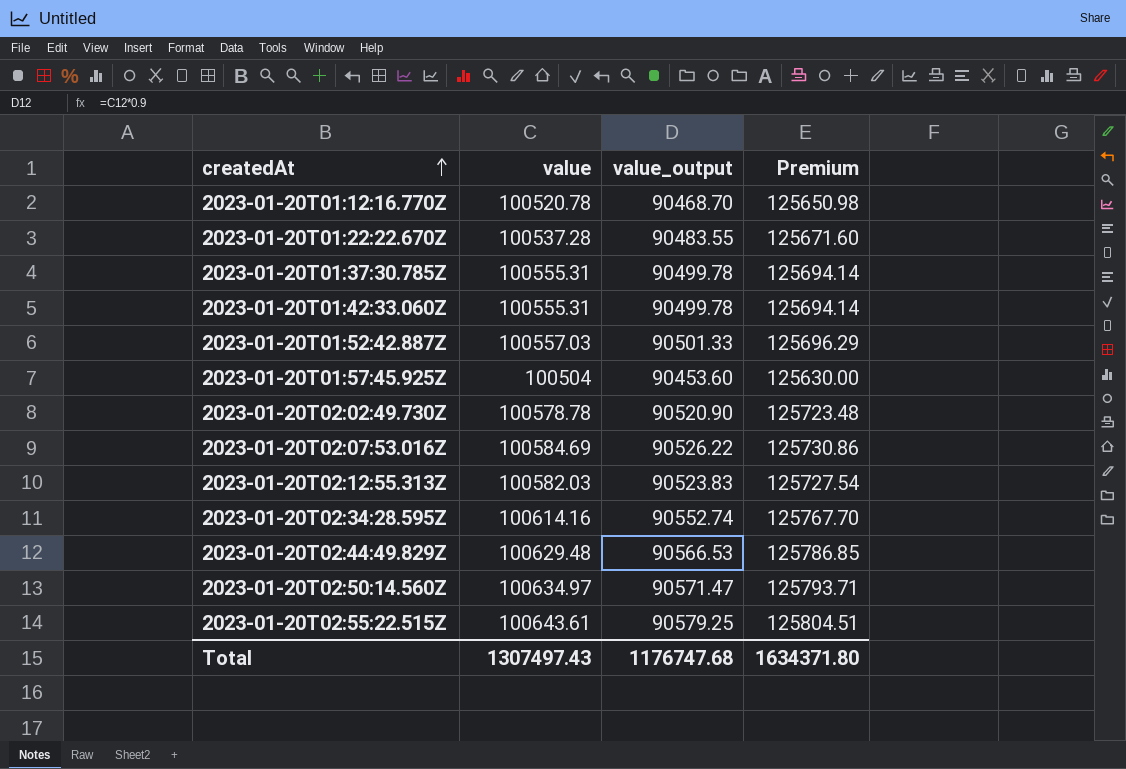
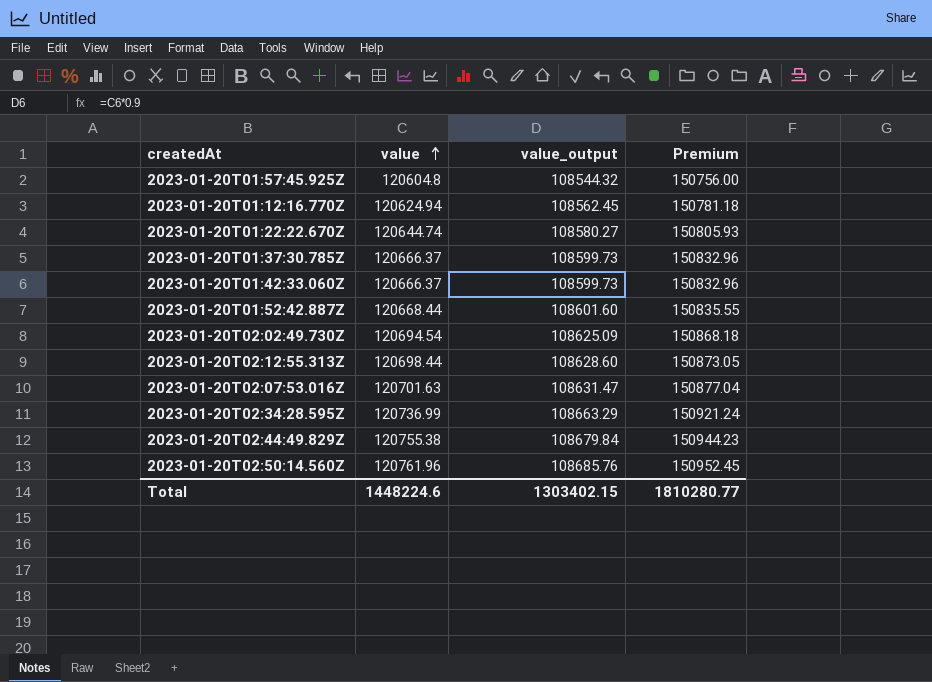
row order: createdAt ascending -> value ascending
row 2023-01-20T02:55:22.515Z: 100643.61 | 90579.25 | 125804.51 -> none
2023-01-20T01:57:45.925Z | value: 100504 -> 120604.8
2023-01-20T01:57:45.925Z | value_output: 90453.60 -> 108544.32
2023-01-20T01:57:45.925Z | Premium: 125630.00 -> 150756.00
2023-01-20T01:12:16.770Z | value: 100520.78 -> 120624.94
2023-01-20T01:12:16.770Z | value_output: 90468.70 -> 108562.45
2023-01-20T01:12:16.770Z | Premium: 125650.98 -> 150781.18
2023-01-20T01:22:22.670Z | value: 100537.28 -> 120644.74
2023-01-20T01:22:22.670Z | value_output: 90483.55 -> 108580.27
2023-01-20T01:22:22.670Z | Premium: 125671.60 -> 150805.93
2023-01-20T01:37:30.785Z | value: 100555.31 -> 120666.37
2023-01-20T01:37:30.785Z | value_output: 90499.78 -> 108599.73
2023-01-20T01:37:30.785Z | Premium: 125694.14 -> 150832.96
2023-01-20T01:42:33.060Z | value: 100555.31 -> 120666.37
2023-01-20T01:42:33.060Z | value_output: 90499.78 -> 108599.73
2023-01-20T01:42:33.060Z | Premium: 125694.14 -> 150832.96
2023-01-20T01:52:42.887Z | value: 100557.03 -> 120668.44
2023-01-20T01:52:42.887Z | value_output: 90501.33 -> 108601.60
2023-01-20T01:52:42.887Z | Premium: 125696.29 -> 150835.55
2023-01-20T02:02:49.730Z | value: 100578.78 -> 120694.54
2023-01-20T02:02:49.730Z | value_output: 90520.90 -> 108625.09
2023-01-20T02:02:49.730Z | Premium: 125723.48 -> 150868.18
2023-01-20T02:12:55.313Z | value: 100582.03 -> 120698.44
2023-01-20T02:12:55.313Z | value_output: 90523.83 -> 108628.60
2023-01-20T02:12:55.313Z | Premium: 125727.54 -> 150873.05
2023-01-20T02:07:53.016Z | value: 100584.69 -> 120701.63
2023-01-20T02:07:53.016Z | value_output: 90526.22 -> 108631.47
2023-01-20T02:07:53.016Z | Premium: 125730.86 -> 150877.04
2023-01-20T02:34:28.595Z | value: 100614.16 -> 120736.99
2023-01-20T02:34:28.595Z | value_output: 90552.74 -> 108663.29
2023-01-20T02:34:28.595Z | Premium: 125767.70 -> 150921.24
2023-01-20T02:44:49.829Z | value: 100629.48 -> 120755.38
2023-01-20T02:44:49.829Z | value_output: 90566.53 -> 108679.84
2023-01-20T02:44:49.829Z | Premium: 125786.85 -> 150944.23
2023-01-20T02:50:14.560Z | value: 100634.97 -> 120761.96
2023-01-20T02:50:14.560Z | value_output: 90571.47 -> 108685.76
2023-01-20T02:50:14.560Z | Premium: 125793.71 -> 150952.45
Total | value: 1307497.43 -> 1448224.6
Total | value_output: 1176747.68 -> 1303402.15
Total | Premium: 1634371.80 -> 1810280.77

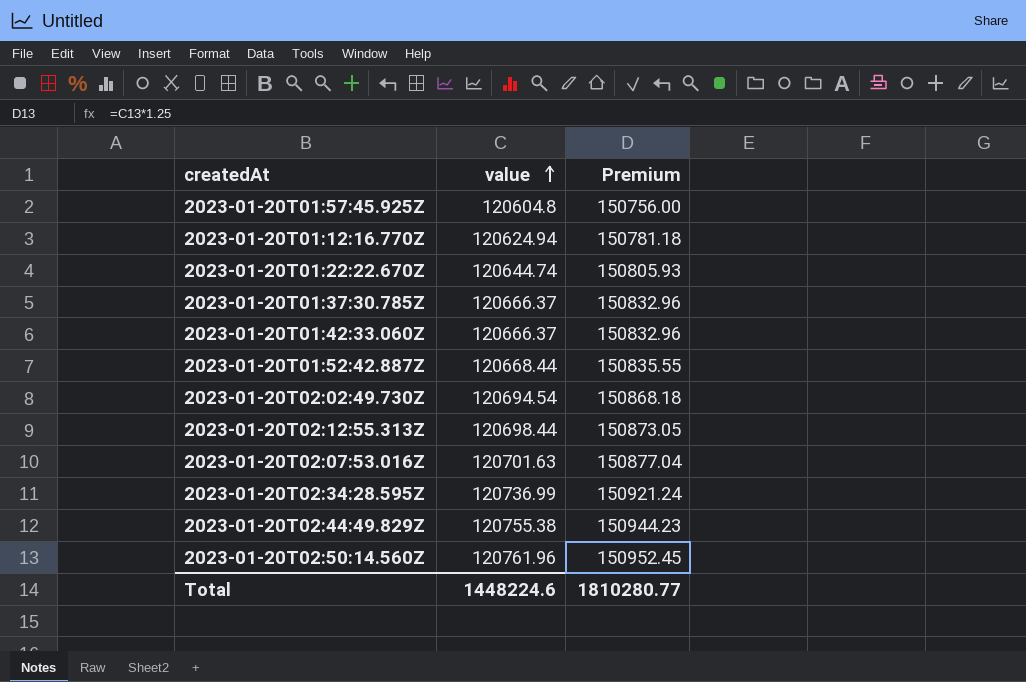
column value_output | formula: [value] * 0.9 -> none

